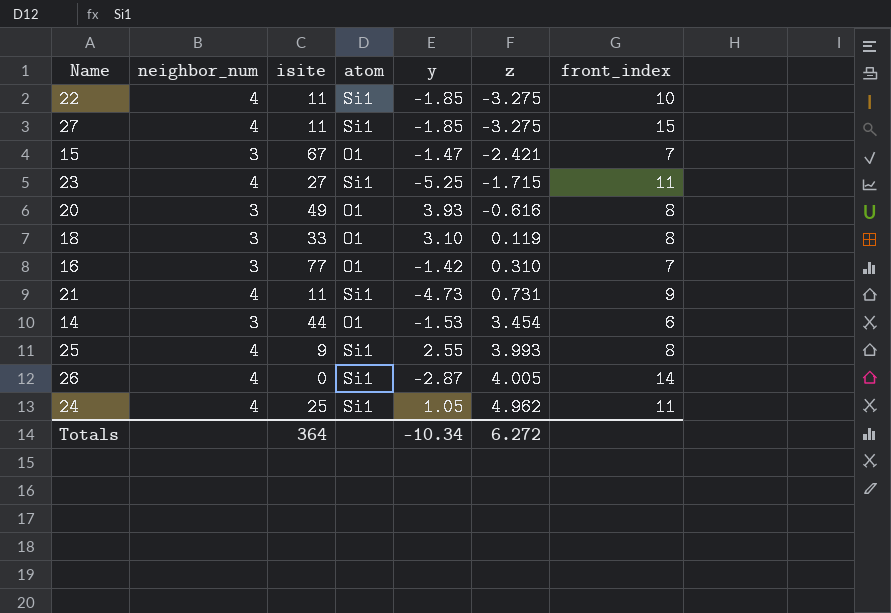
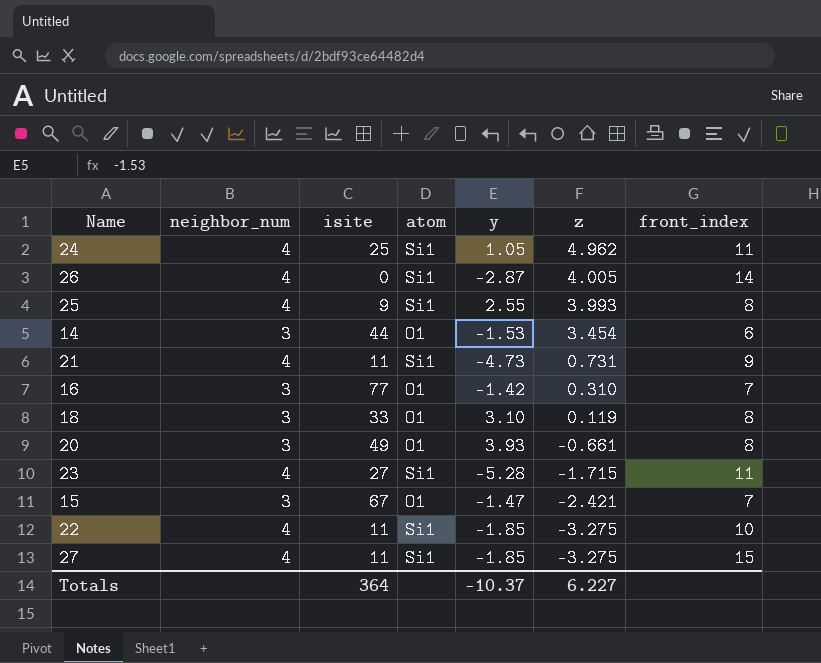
row order: z ascending -> z descending
20 | z: -0.616 -> -0.661
23 | y: -5.25 -> -5.28
Totals | y: -10.34 -> -10.37
Totals | z: 6.272 -> 6.227

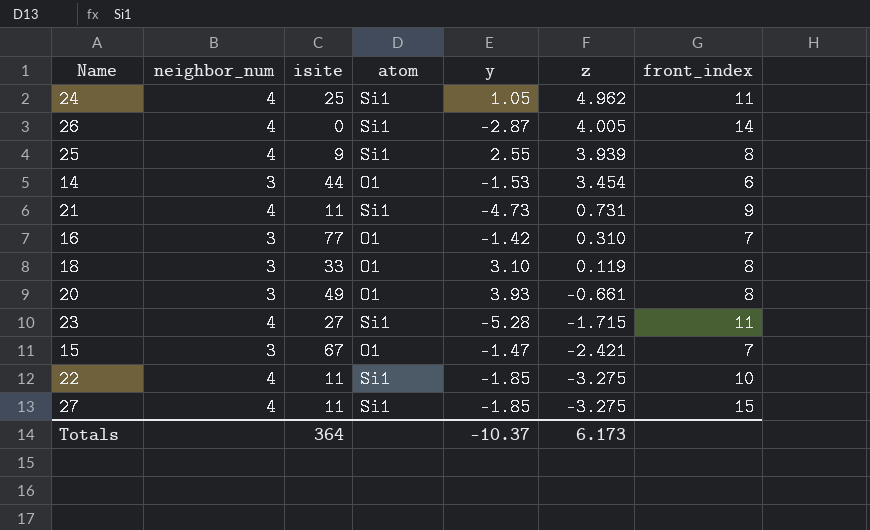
25 | z: 3.993 -> 3.939
Totals | z: 6.227 -> 6.173

